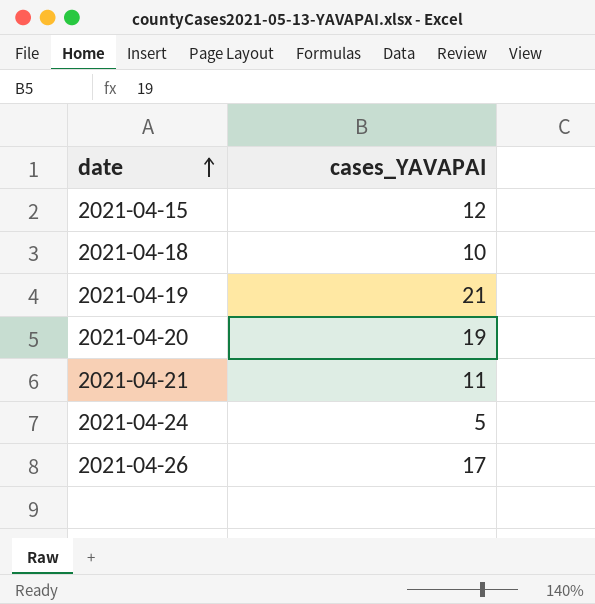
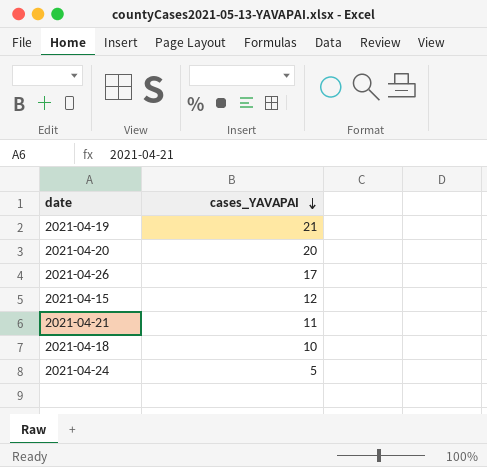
row order: date ascending -> cases_YAVAPAI descending
2021-04-20 | cases_YAVAPAI: 19 -> 20

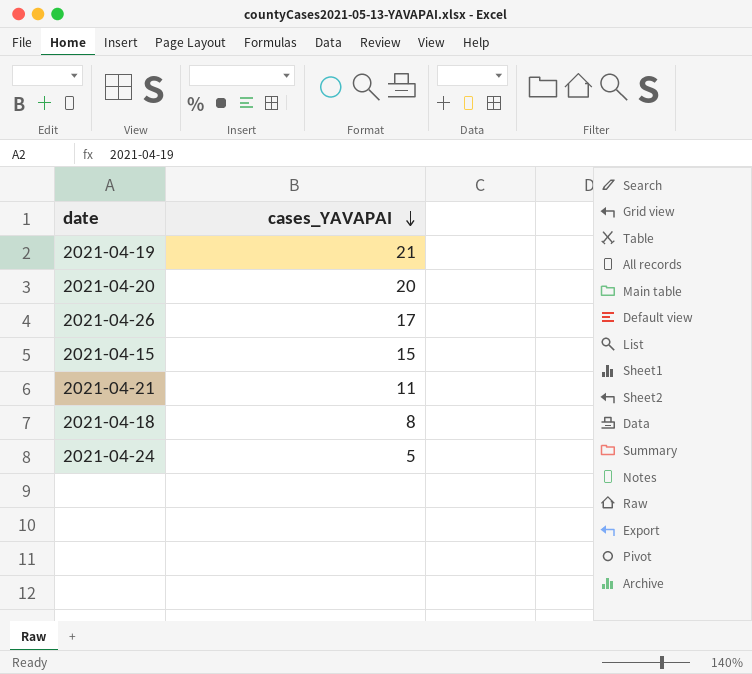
2021-04-15 | cases_YAVAPAI: 12 -> 15
2021-04-18 | cases_YAVAPAI: 10 -> 8

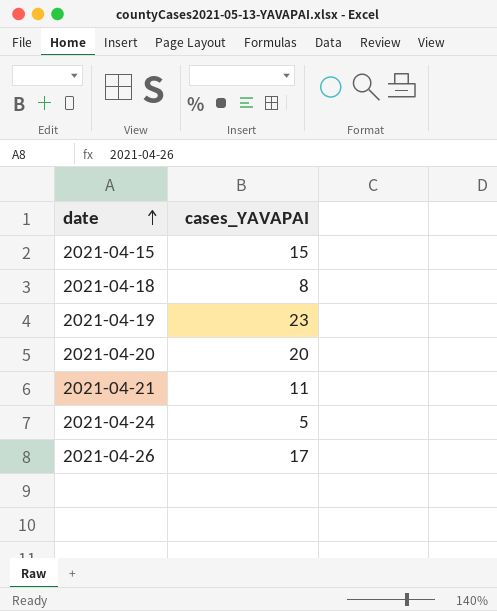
row order: cases_YAVAPAI descending -> date ascending
2021-04-19 | cases_YAVAPAI: 21 -> 23

